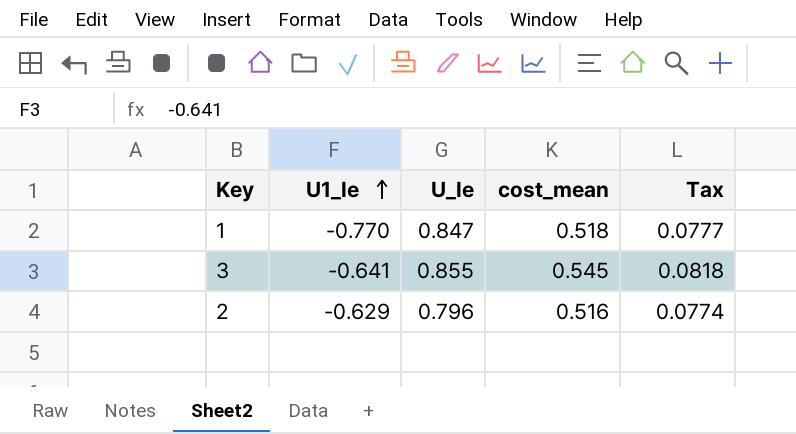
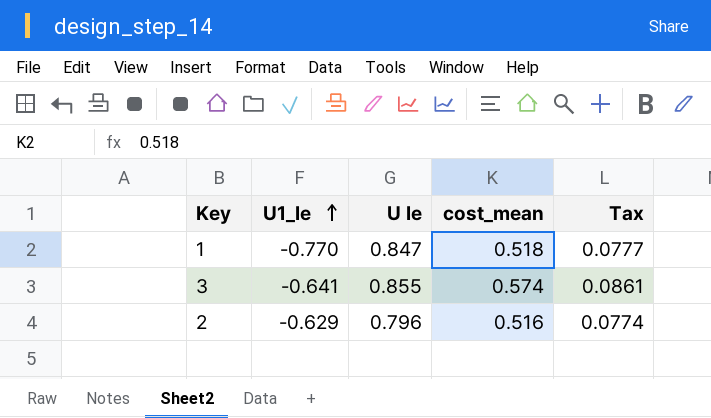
column name: U_Ie -> U Ie
3 | cost_mean: 0.545 -> 0.574
3 | Tax: 0.0818 -> 0.0861

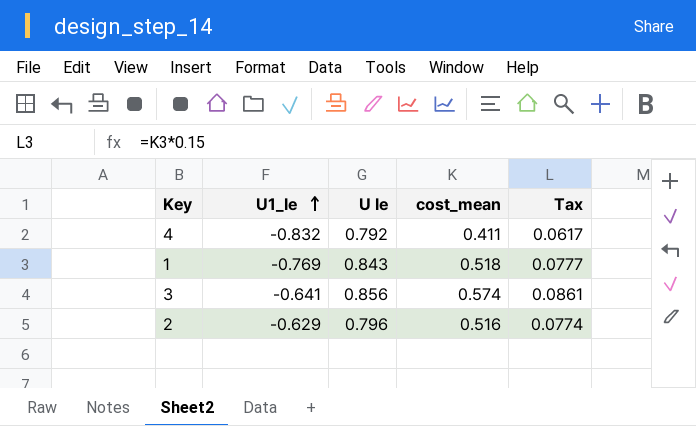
row 4: none -> -0.832 | 0.792 | 0.411 | 0.0617
1 | U1_Ie: -0.770 -> -0.769
1 | U Ie: 0.847 -> 0.843
3 | U Ie: 0.855 -> 0.856

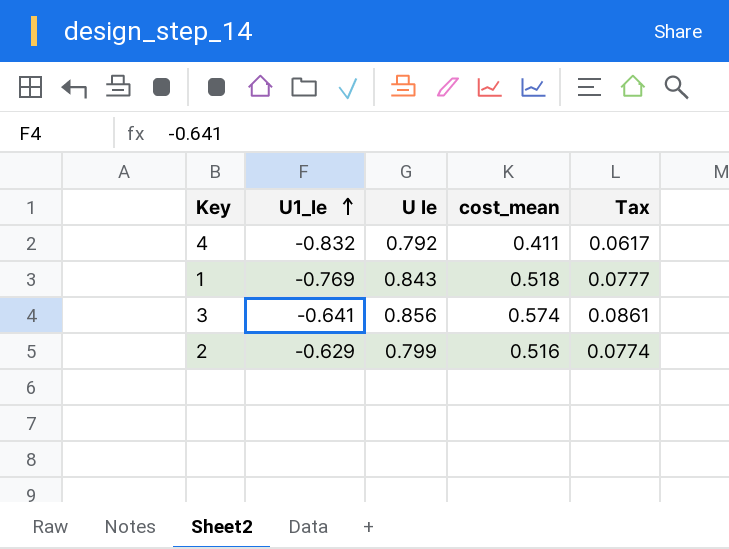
2 | U Ie: 0.796 -> 0.799

